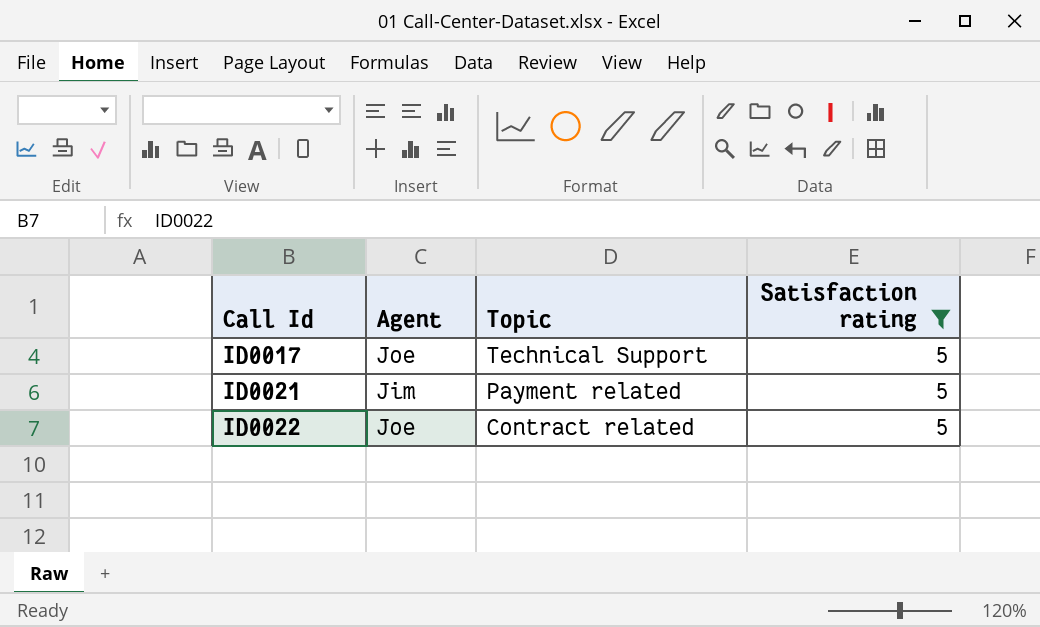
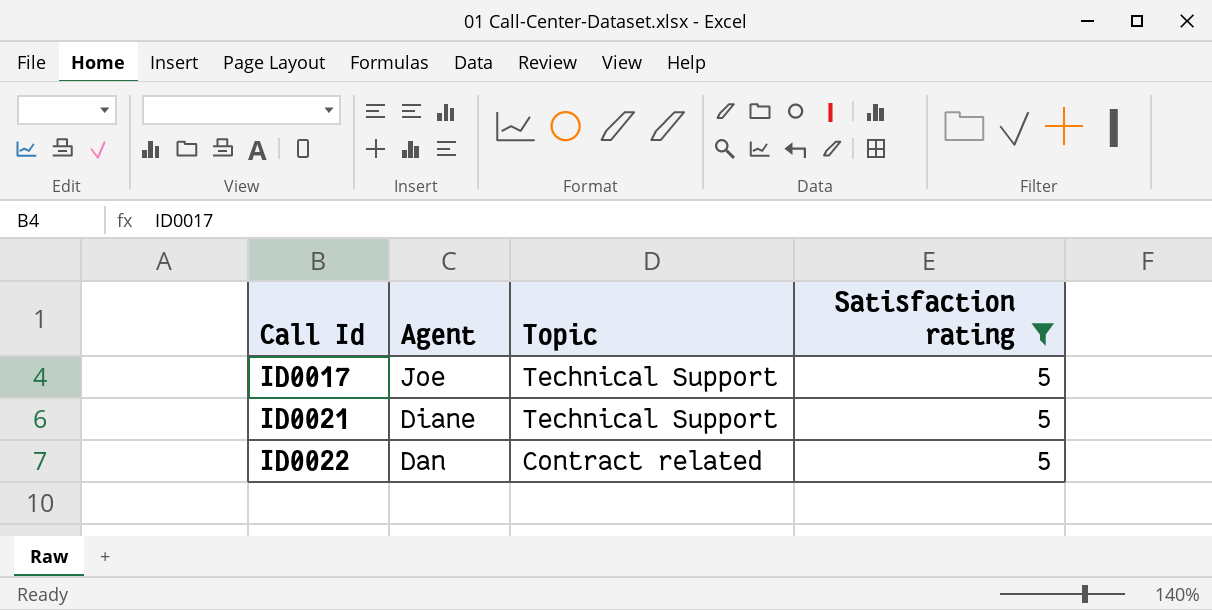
ID0021 | Agent: Jim -> Diane
ID0021 | Topic: Payment related -> Technical Support
ID0022 | Agent: Joe -> Dan

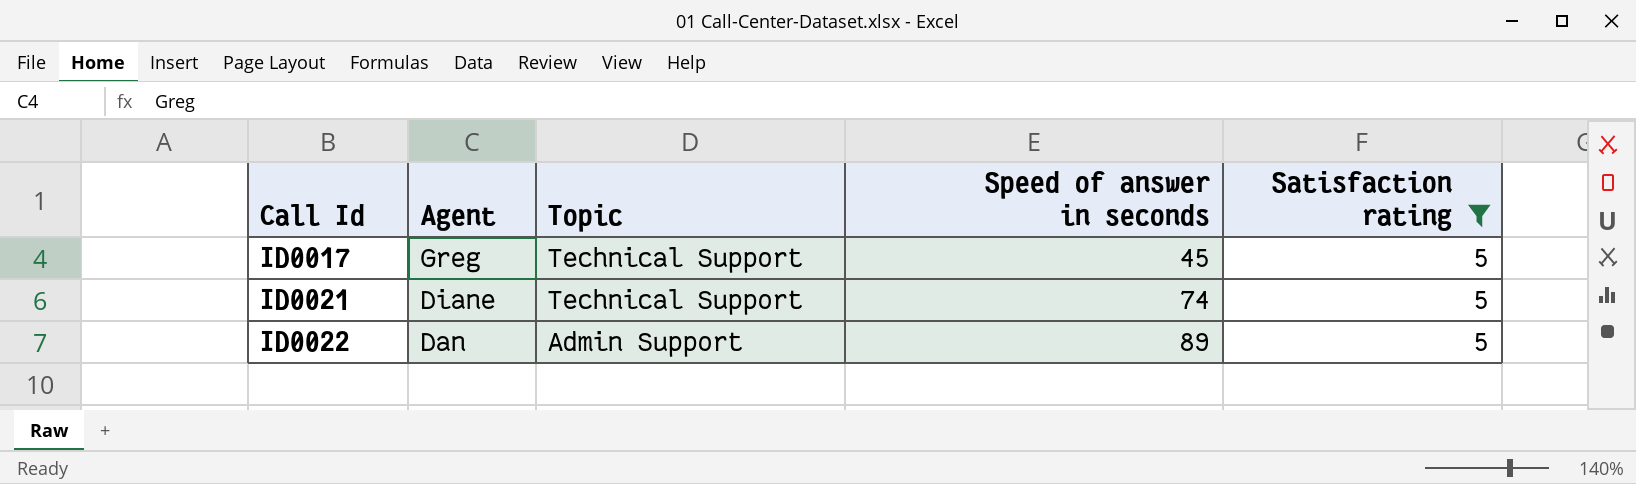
column Speed of answer in seconds | position: none -> 4
ID0017 | Agent: Joe -> Greg
ID0022 | Topic: Contract related -> Admin Support

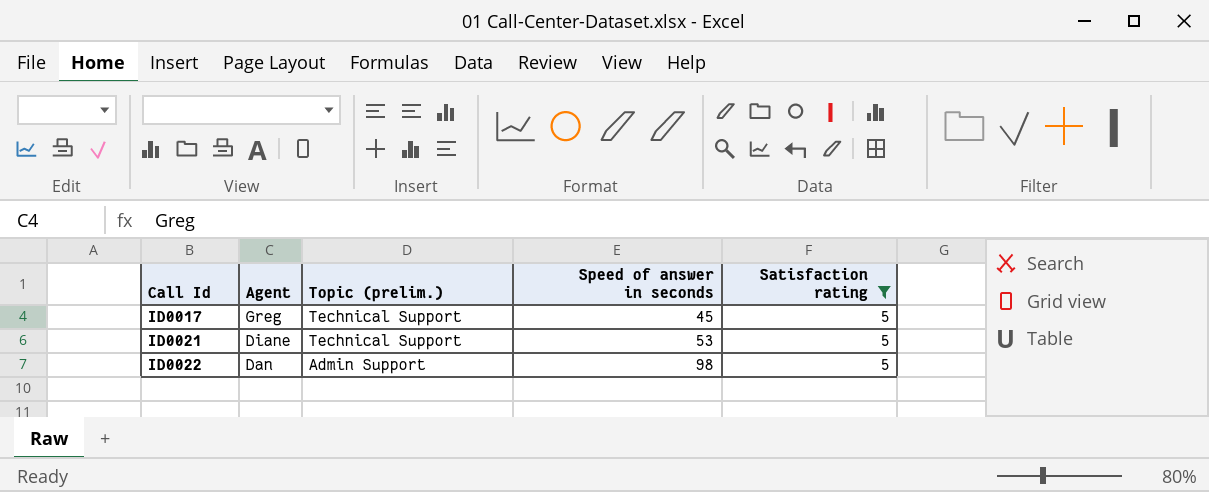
column name: Topic -> Topic (prelim.)
ID0021 | Speed of answer in seconds: 74 -> 53
ID0022 | Speed of answer in seconds: 89 -> 98

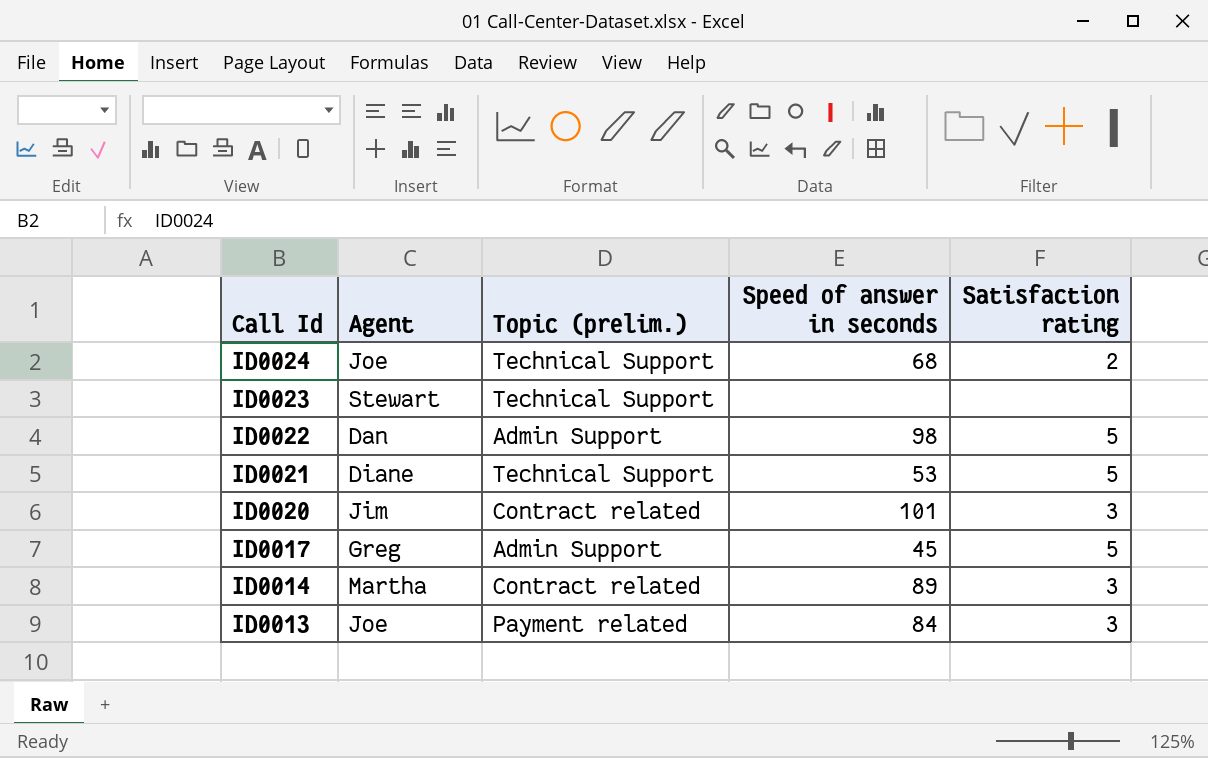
filter: Satisfaction rating = 5 -> none
row order: Call Id ascending -> Call Id descending
ID0017 | Topic (prelim.): Technical Support -> Admin Support

